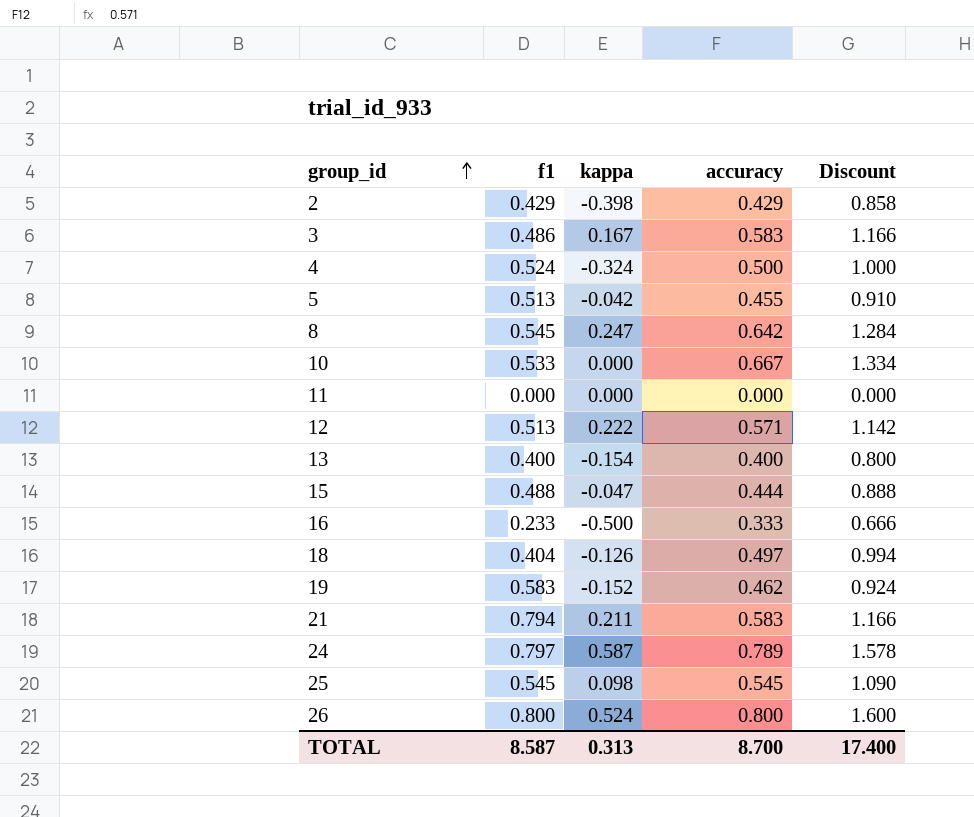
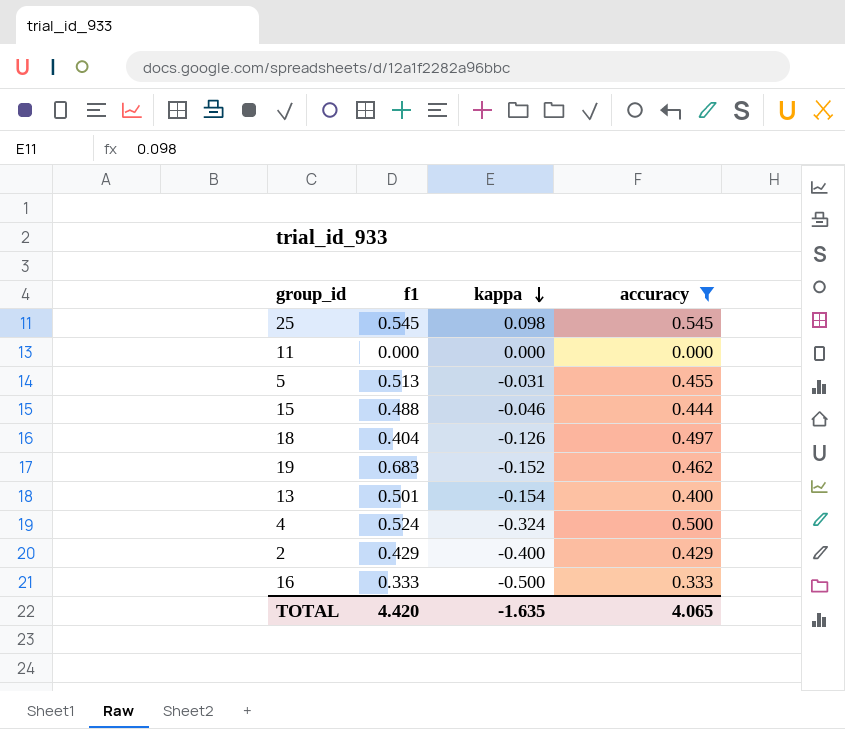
filter: none -> accuracy <= 0.545
row order: group_id ascending -> kappa descending
column Discount | formula: [accuracy] * 2 -> none
5 | kappa: -0.042 -> -0.031
15 | kappa: -0.047 -> -0.046
19 | f1: 0.583 -> 0.683
13 | f1: 0.400 -> 0.501
2 | kappa: -0.398 -> -0.400
16 | f1: 0.233 -> 0.333
TOTAL | f1: 8.587 -> 4.420
TOTAL | kappa: 0.313 -> -1.635
TOTAL | accuracy: 8.700 -> 4.065

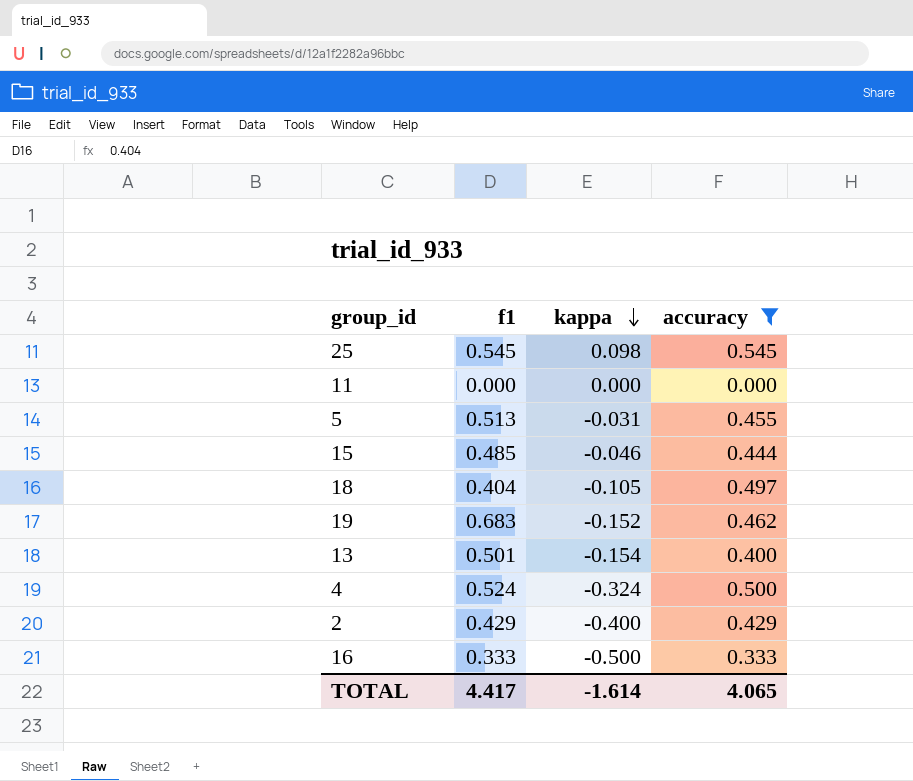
15 | f1: 0.488 -> 0.485
18 | kappa: -0.126 -> -0.105
TOTAL | f1: 4.420 -> 4.417
TOTAL | kappa: -1.635 -> -1.614

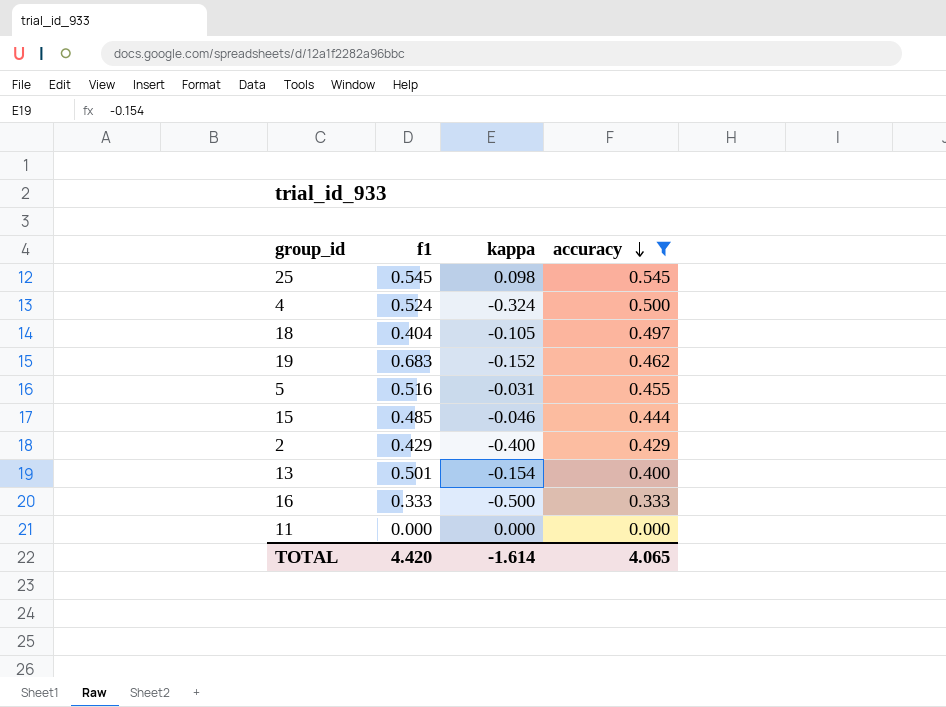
row order: kappa descending -> accuracy descending
5 | f1: 0.513 -> 0.516
TOTAL | f1: 4.417 -> 4.420

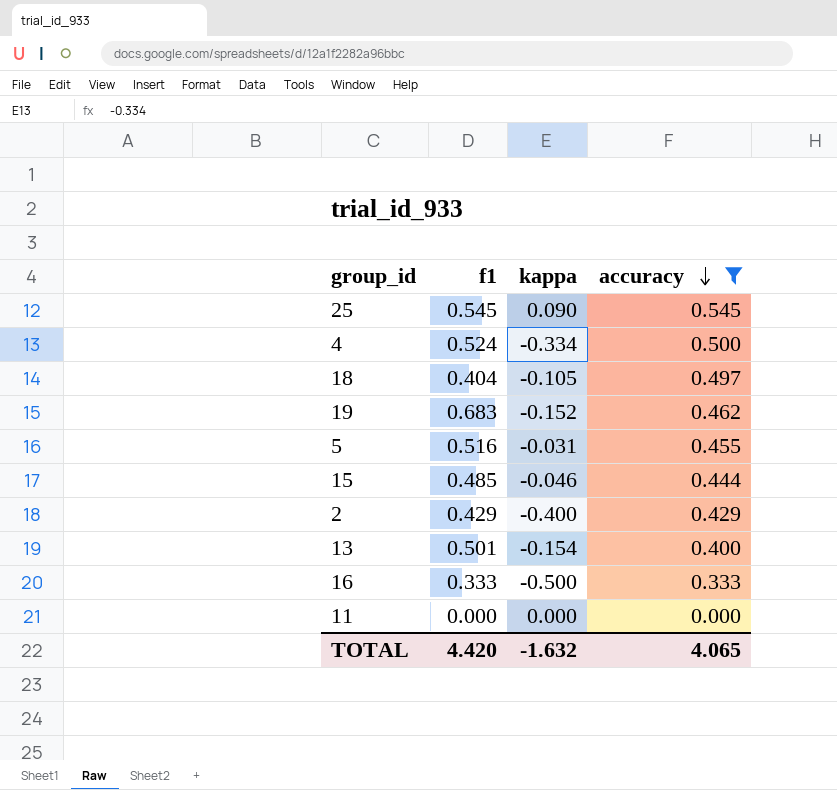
25 | kappa: 0.098 -> 0.090
4 | kappa: -0.324 -> -0.334
TOTAL | kappa: -1.614 -> -1.632

